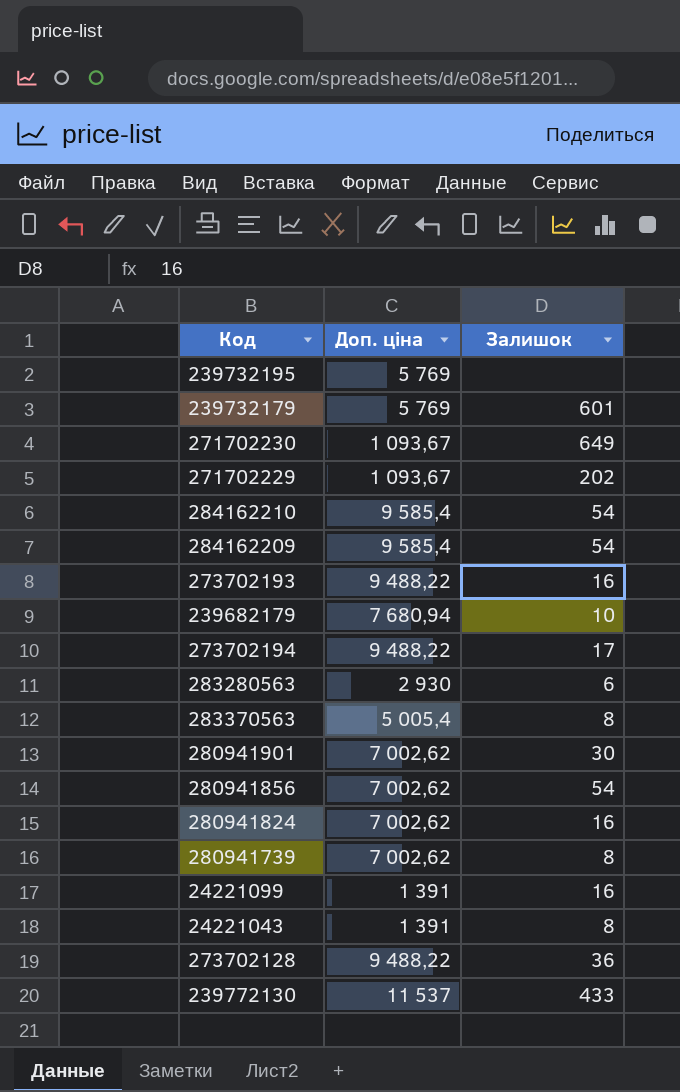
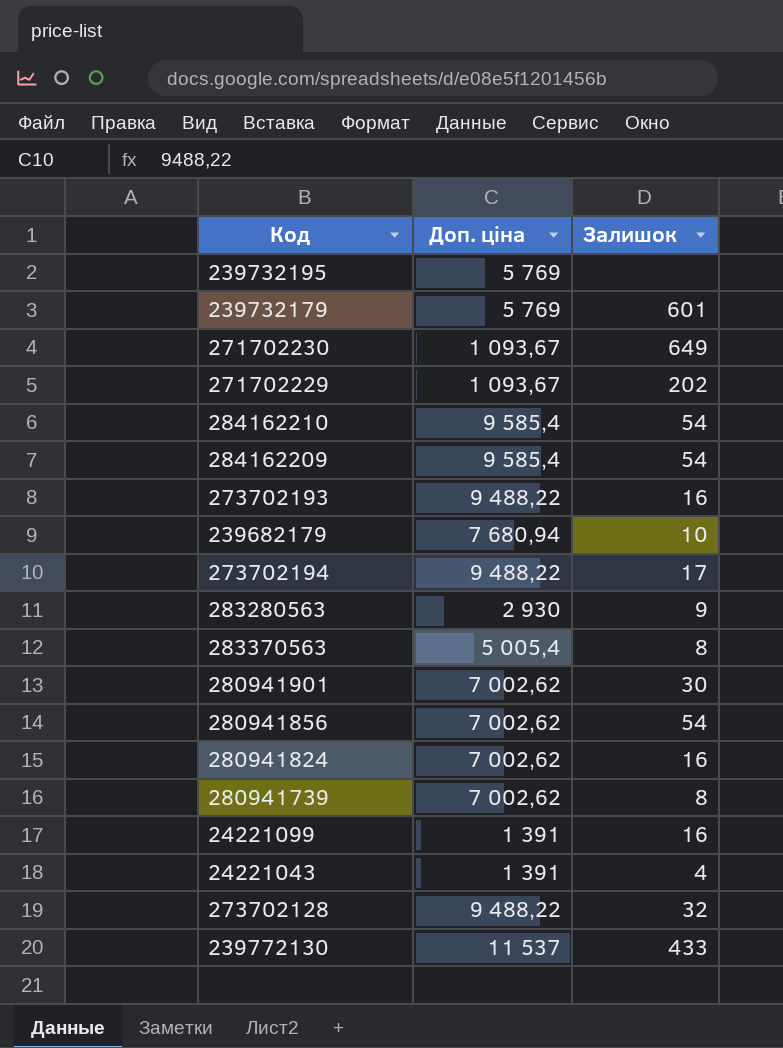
283280563 | Залишок: 6 -> 9
24221043 | Залишок: 8 -> 4
273702128 | Залишок: 36 -> 32

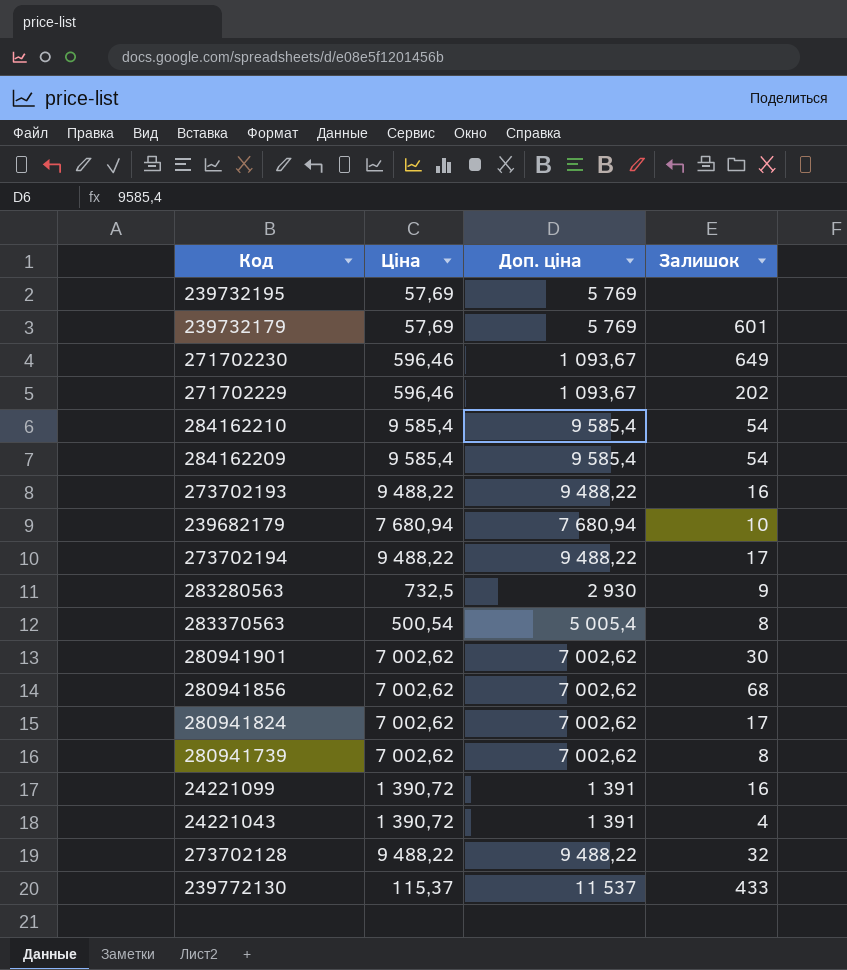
column Ціна | position: none -> 2
280941856 | Залишок: 54 -> 68
280941824 | Залишок: 16 -> 17

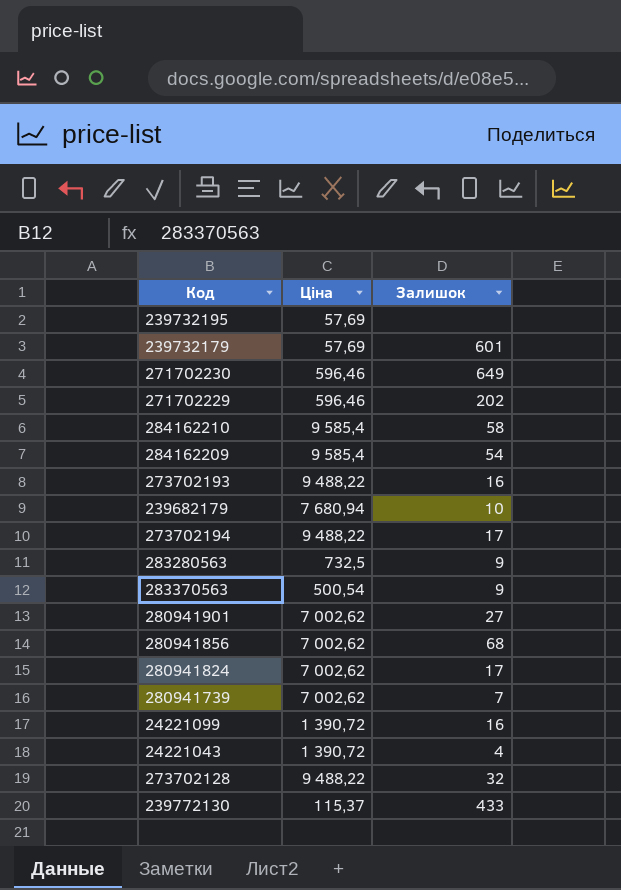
column Доп. ціна | position: 3 -> none
284162210 | Залишок: 54 -> 58
283370563 | Залишок: 8 -> 9
280941901 | Залишок: 30 -> 27
280941739 | Залишок: 8 -> 7

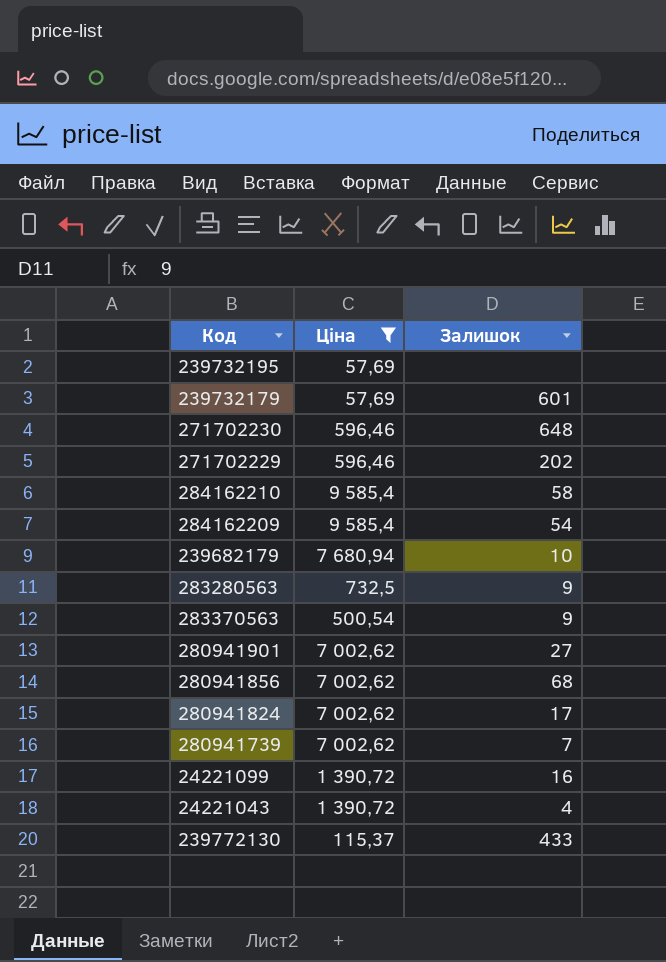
filter: none -> Ціна != 9 488,22
271702230 | Залишок: 649 -> 648

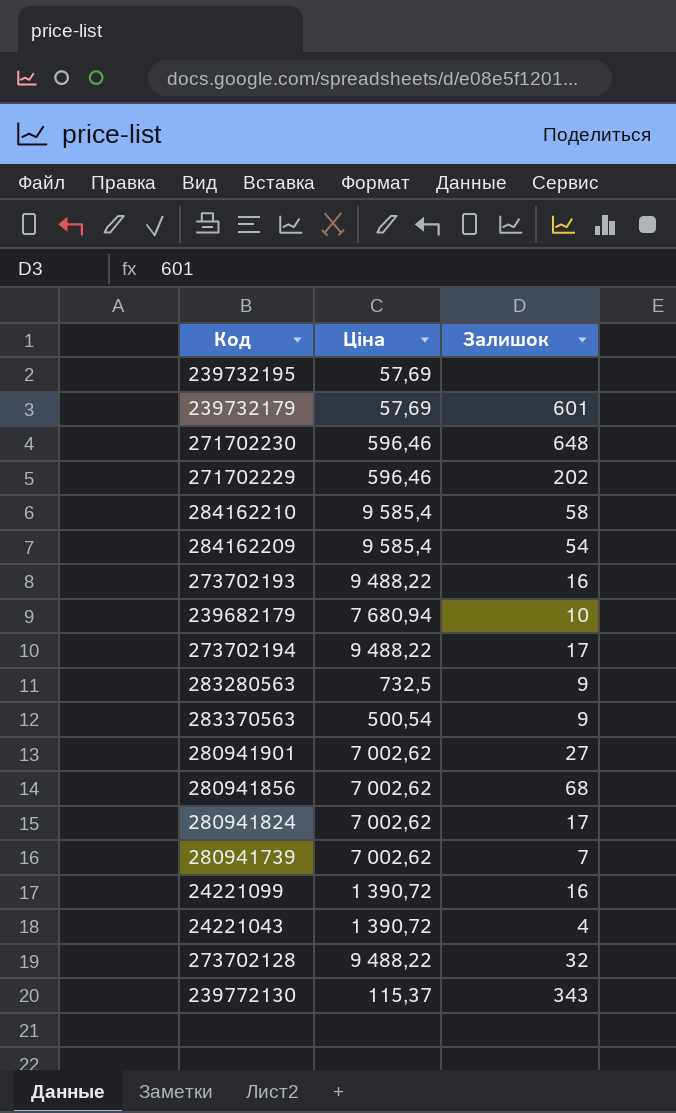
filter: Ціна != 9 488,22 -> none
239772130 | Залишок: 433 -> 343

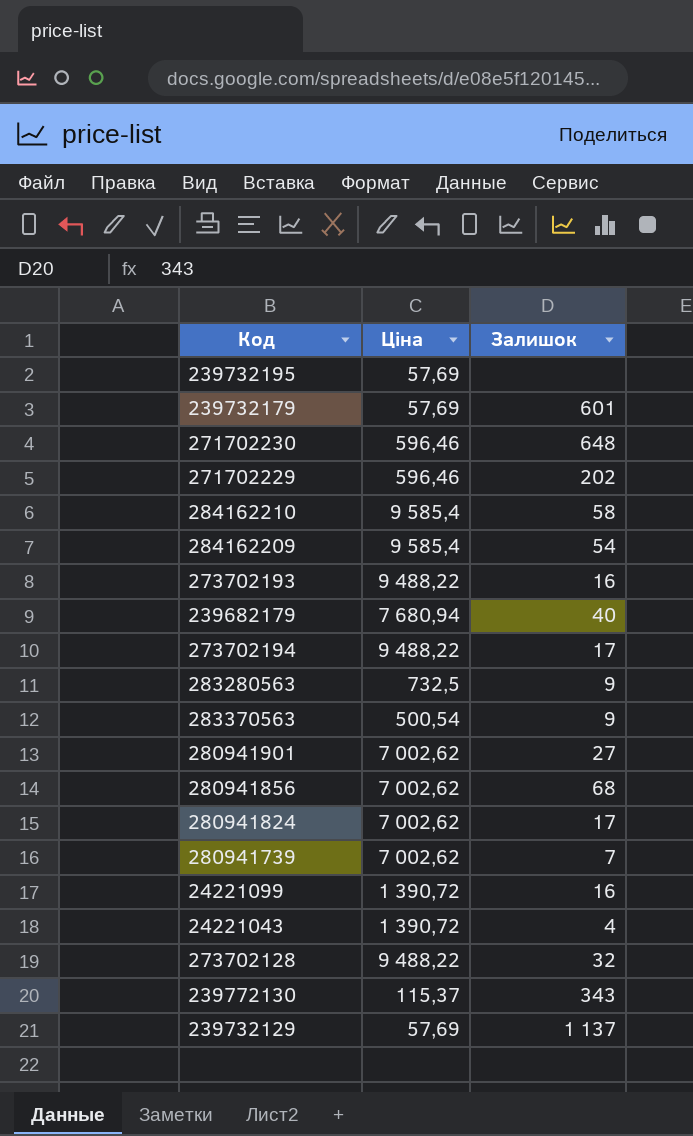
239682179 | Залишок: 10 -> 40
row 239732129: none -> 57,69 | 1 137

